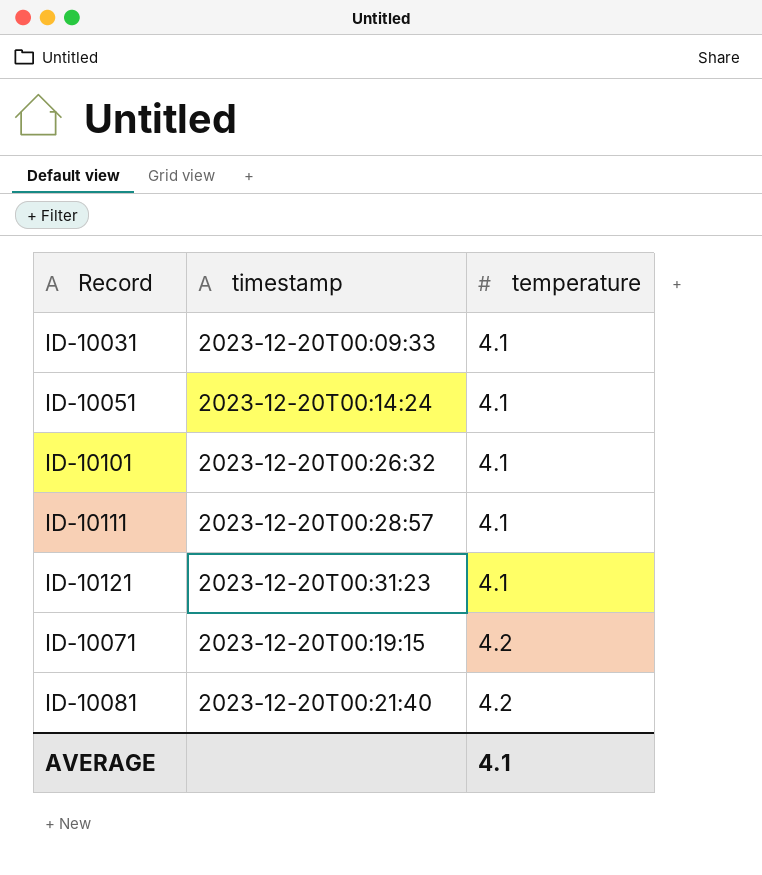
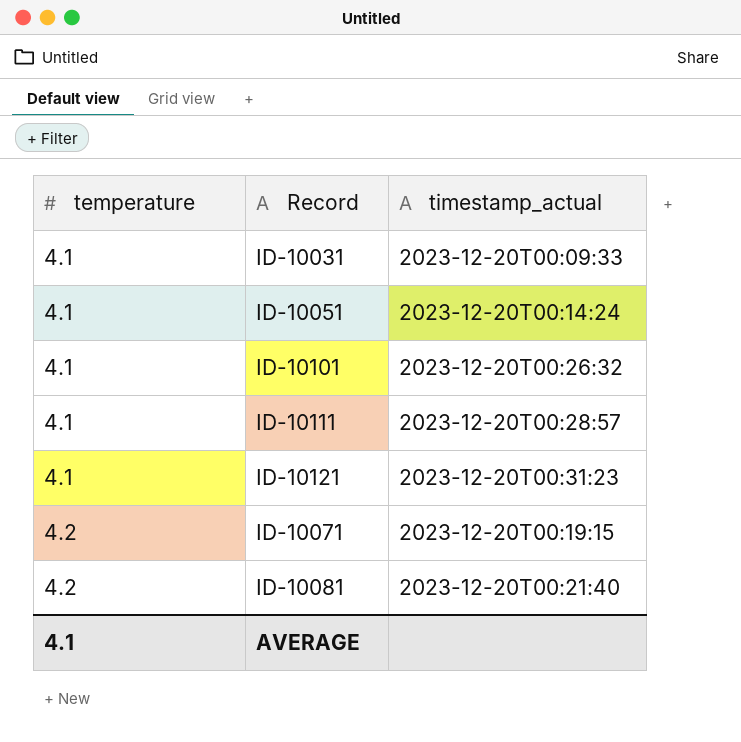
column temperature | position: 3 -> 1
column name: timestamp -> timestamp_actual

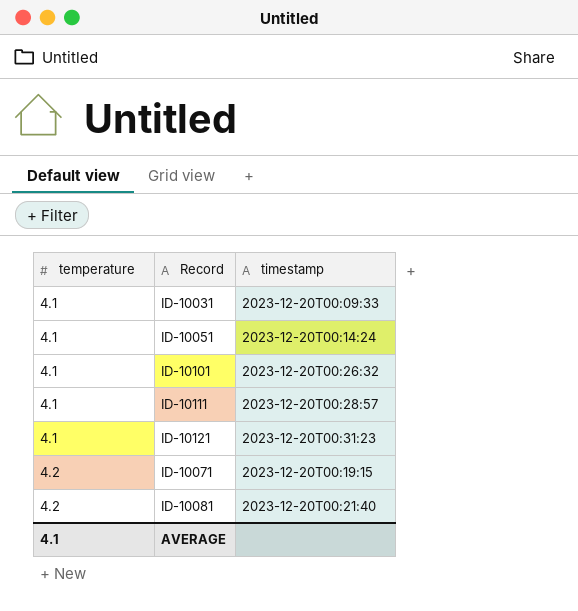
column name: timestamp_actual -> timestamp

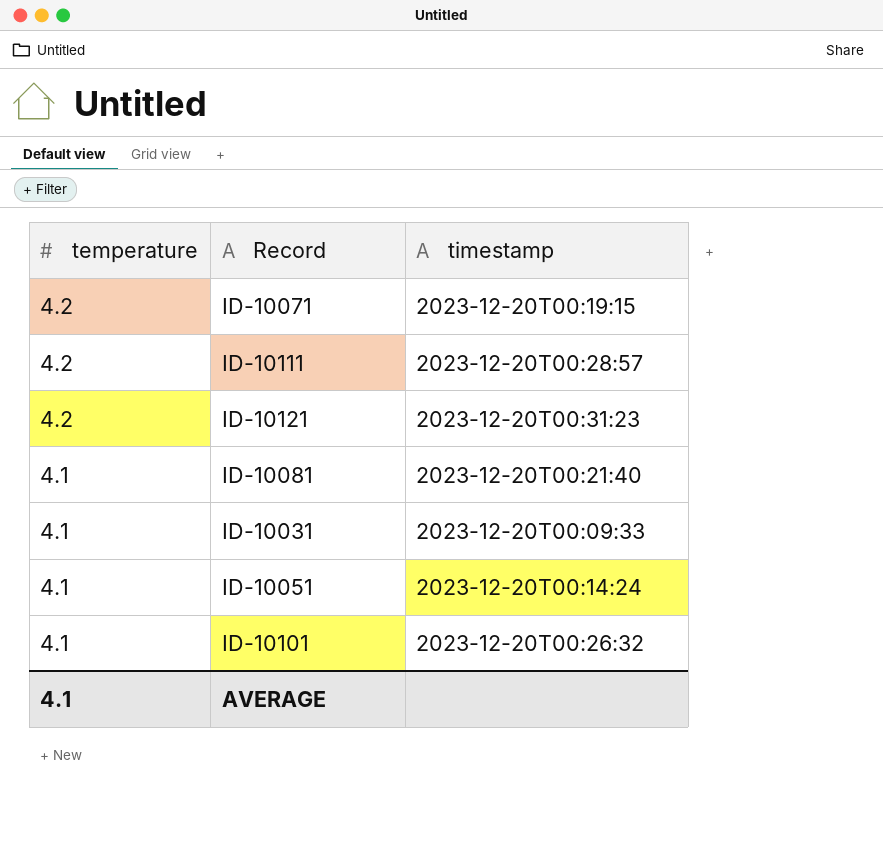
row order: temperature ascending -> temperature descending
ID-10111 | temperature: 4.1 -> 4.2
ID-10121 | temperature: 4.1 -> 4.2
ID-10081 | temperature: 4.2 -> 4.1

